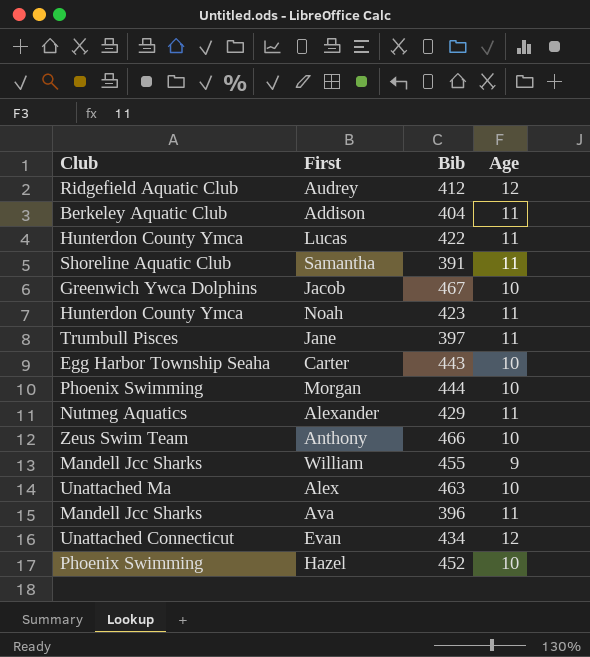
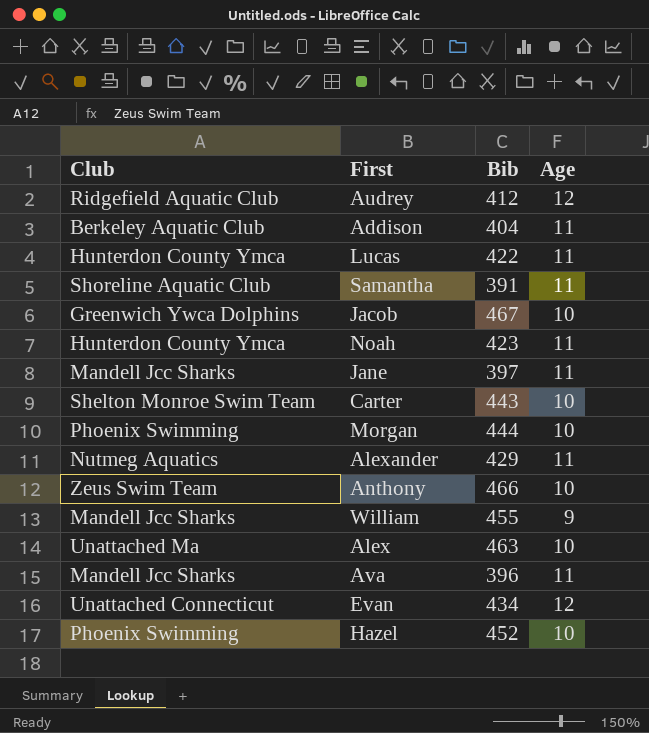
Jane | Club: Trumbull Pisces -> Mandell Jcc Sharks
Carter | Club: Egg Harbor Township Seaha -> Shelton Monroe Swim Team

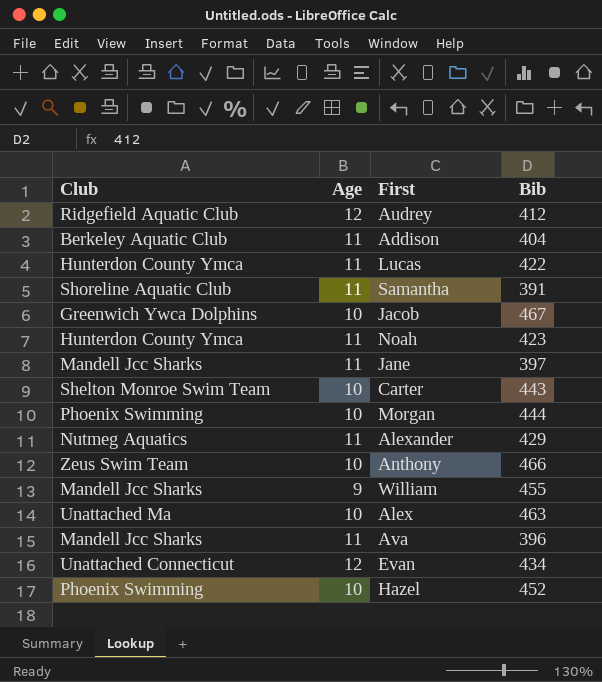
column Age | position: 4 -> 2

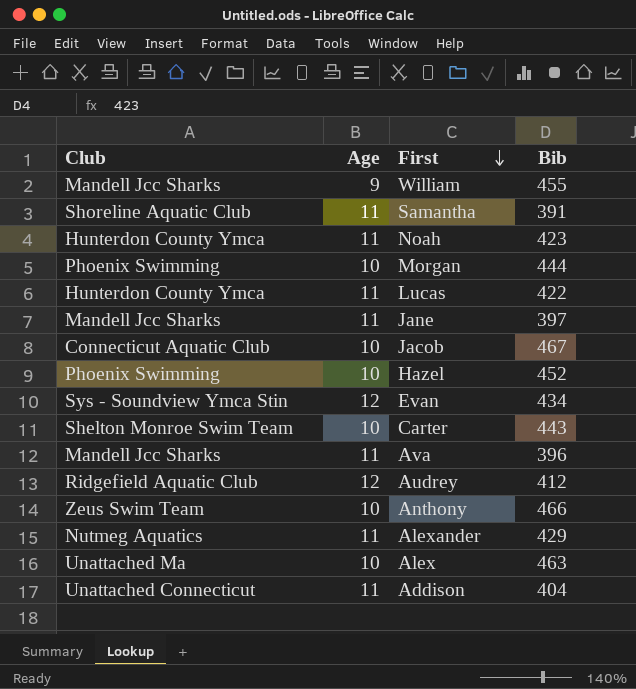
row order: none -> First descending
Jacob | Club: Greenwich Ywca Dolphins -> Connecticut Aquatic Club
Evan | Club: Unattached Connecticut -> Sys - Soundview Ymca Stin
Addison | Club: Berkeley Aquatic Club -> Unattached Connecticut

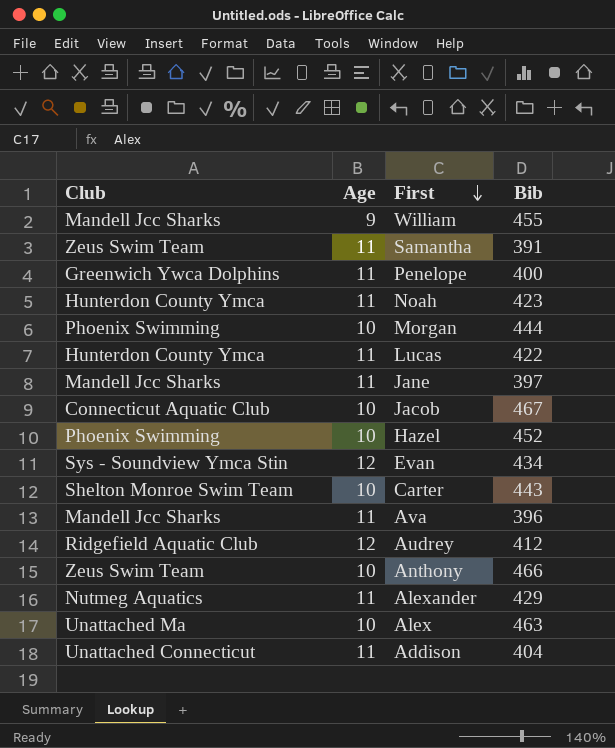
Samantha | Club: Shoreline Aquatic Club -> Zeus Swim Team
row Penelope: none -> Greenwich Ywca Dolphins | 11 | 400

